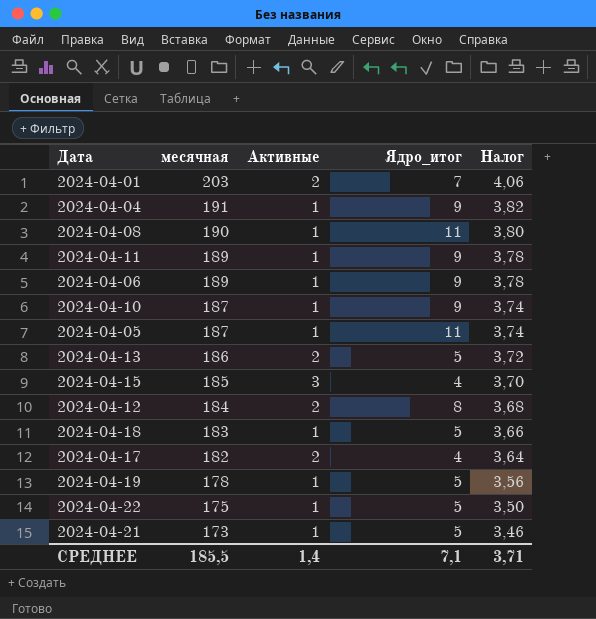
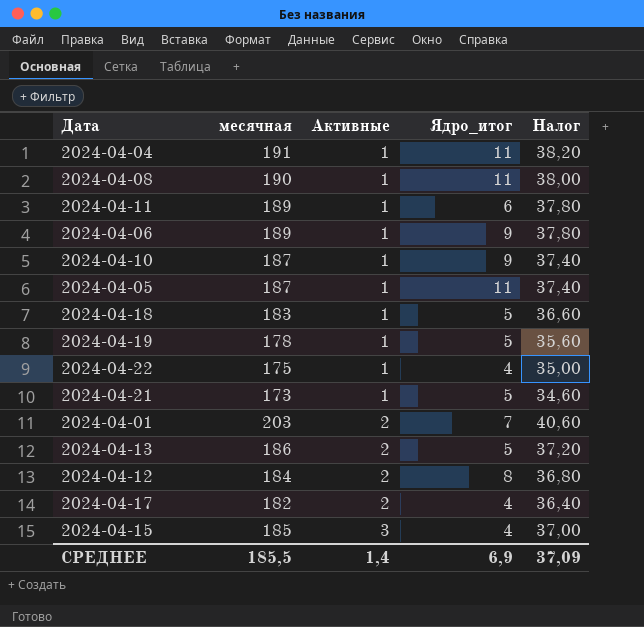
row order: месячная descending -> Активные ascending
column Налог | formula: [месячная] * 0,02 -> [месячная] * 0,2
2024-04-04 | Ядро_итог: 9 -> 11
2024-04-11 | Ядро_итог: 9 -> 6
2024-04-22 | Ядро_итог: 5 -> 4
СРЕДНЕЕ | Ядро_итог: 7,1 -> 6,9
СРЕДНЕЕ | Налог: 3,71 -> 37,09

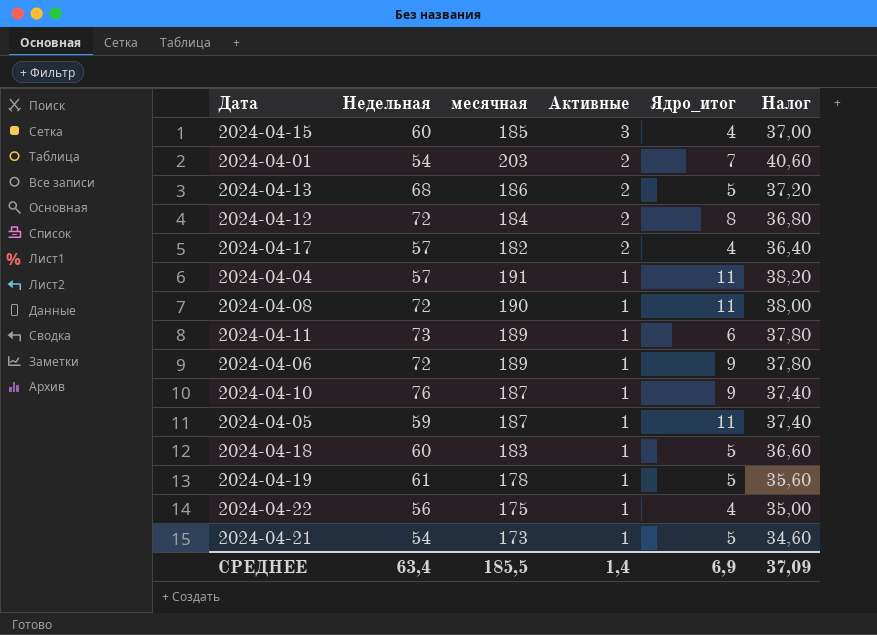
row order: Активные ascending -> Активные descending
column Недельная | position: none -> 2

